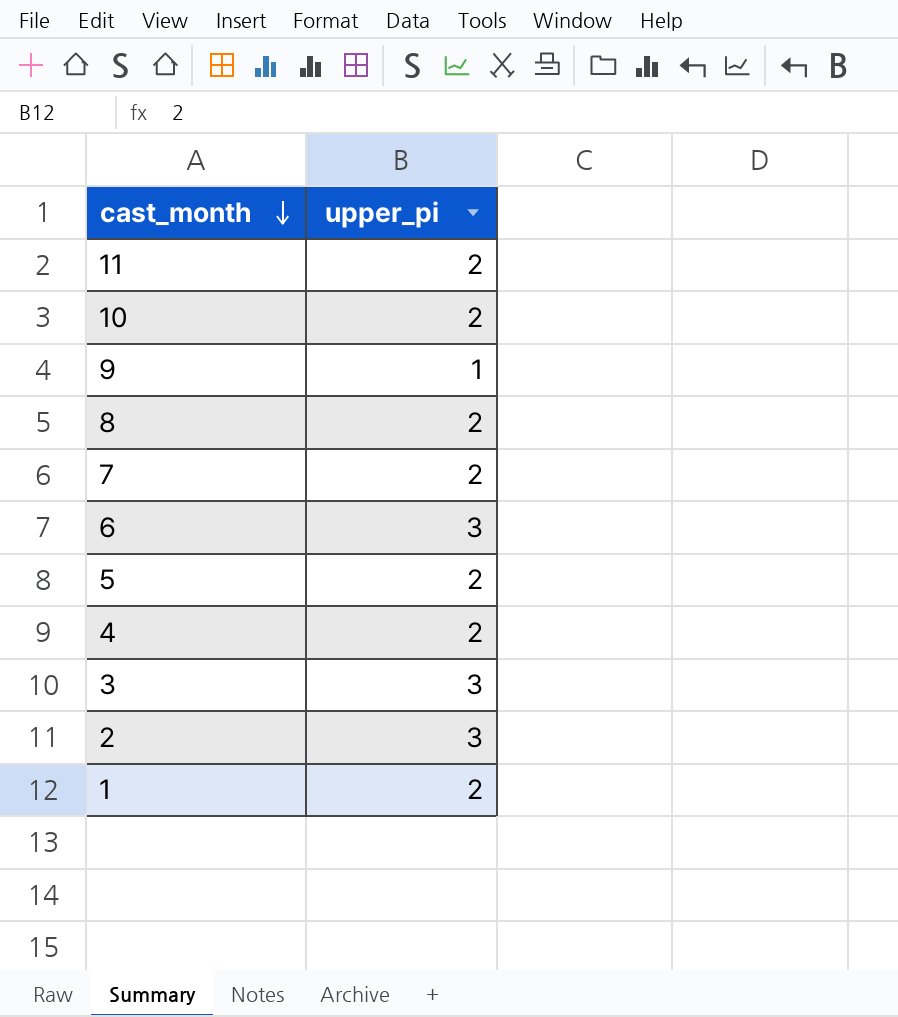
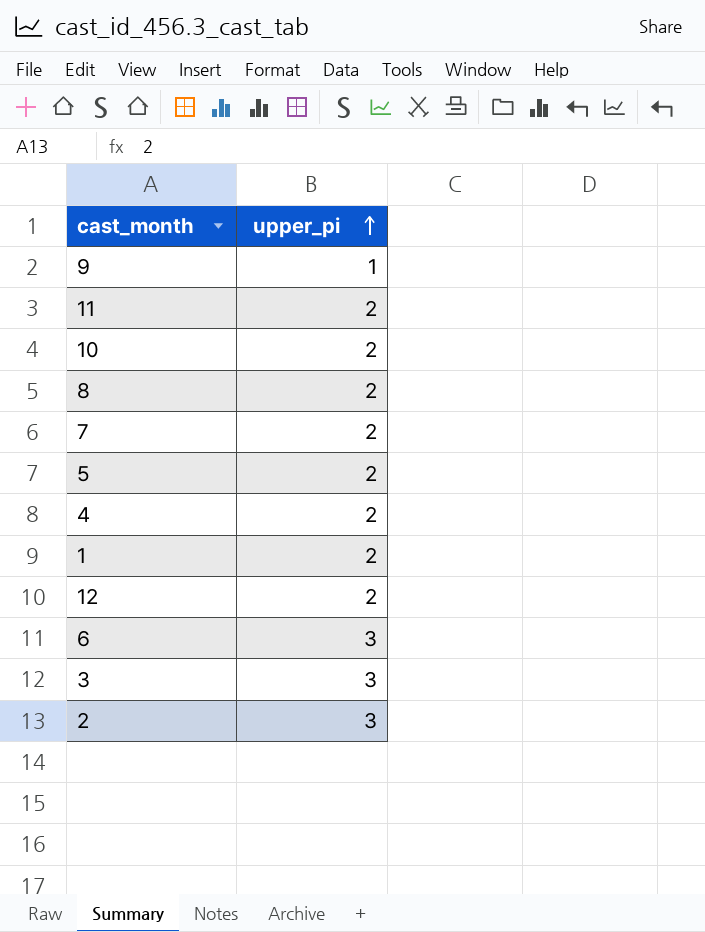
row order: cast_month descending -> upper_pi ascending
row 12: none -> 2

